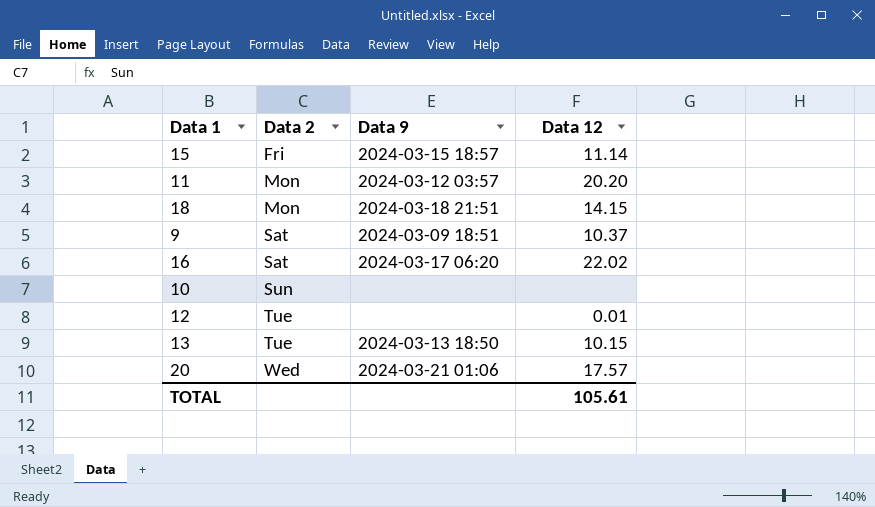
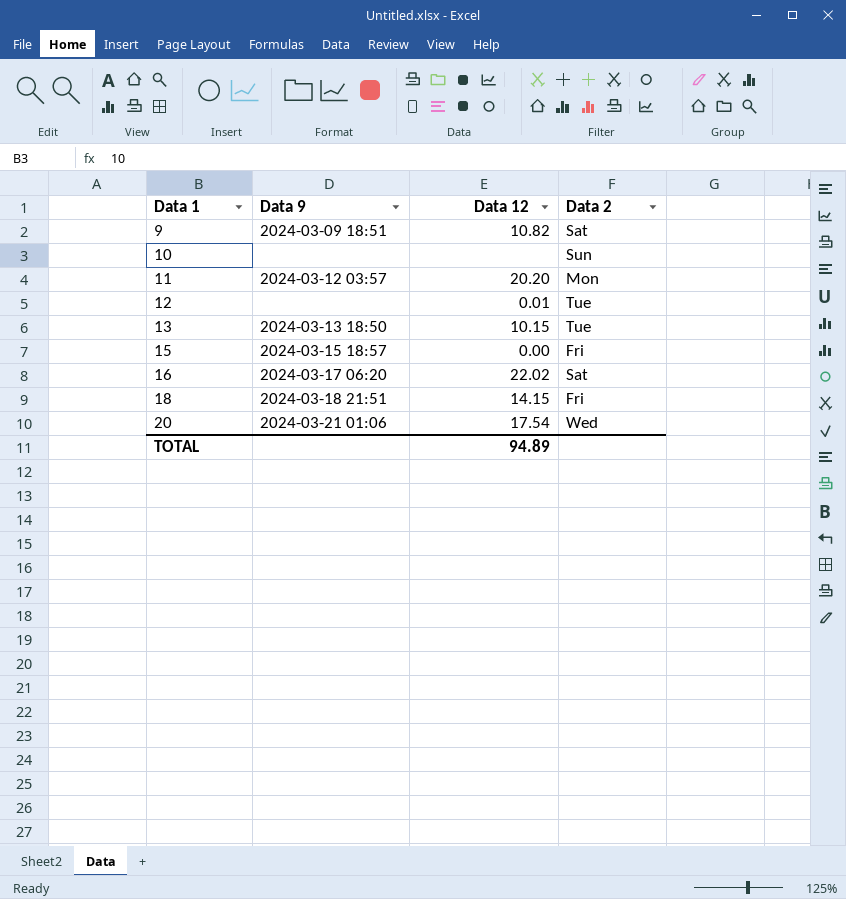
row order: Data 2 ascending -> Data 1 ascending
column Data 2 | position: 2 -> 4
9 | Data 12: 10.37 -> 10.82
15 | Data 12: 11.14 -> 0.00
18 | Data 2: Mon -> Fri
20 | Data 12: 17.57 -> 17.54
TOTAL | Data 12: 105.61 -> 94.89

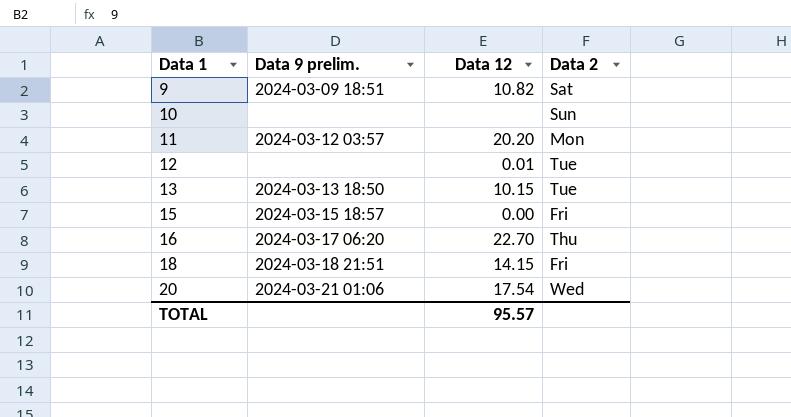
column name: Data 9 -> Data 9 prelim.
16 | Data 12: 22.02 -> 22.70
16 | Data 2: Sat -> Thu
TOTAL | Data 12: 94.89 -> 95.57

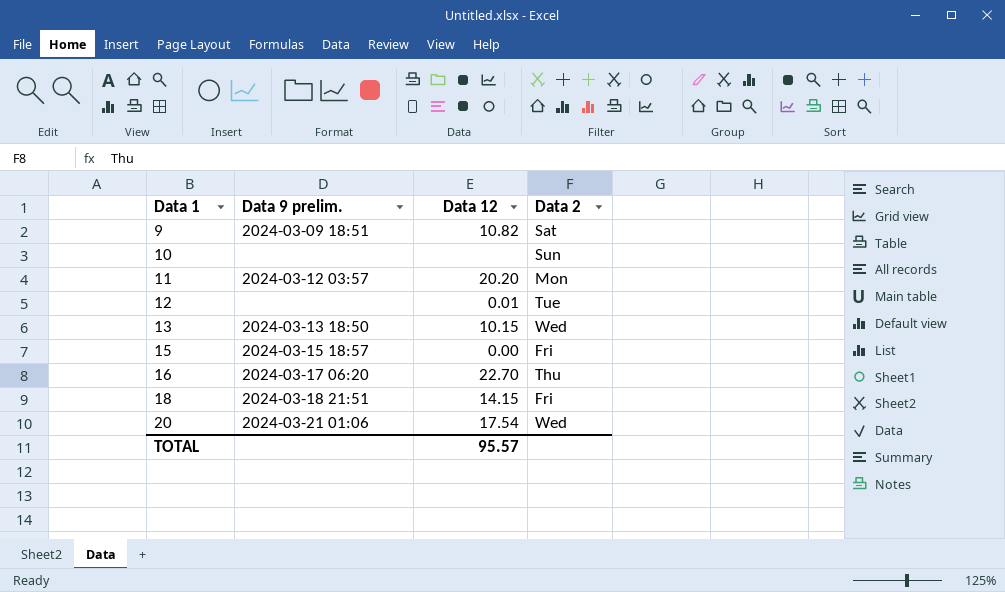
13 | Data 2: Tue -> Wed

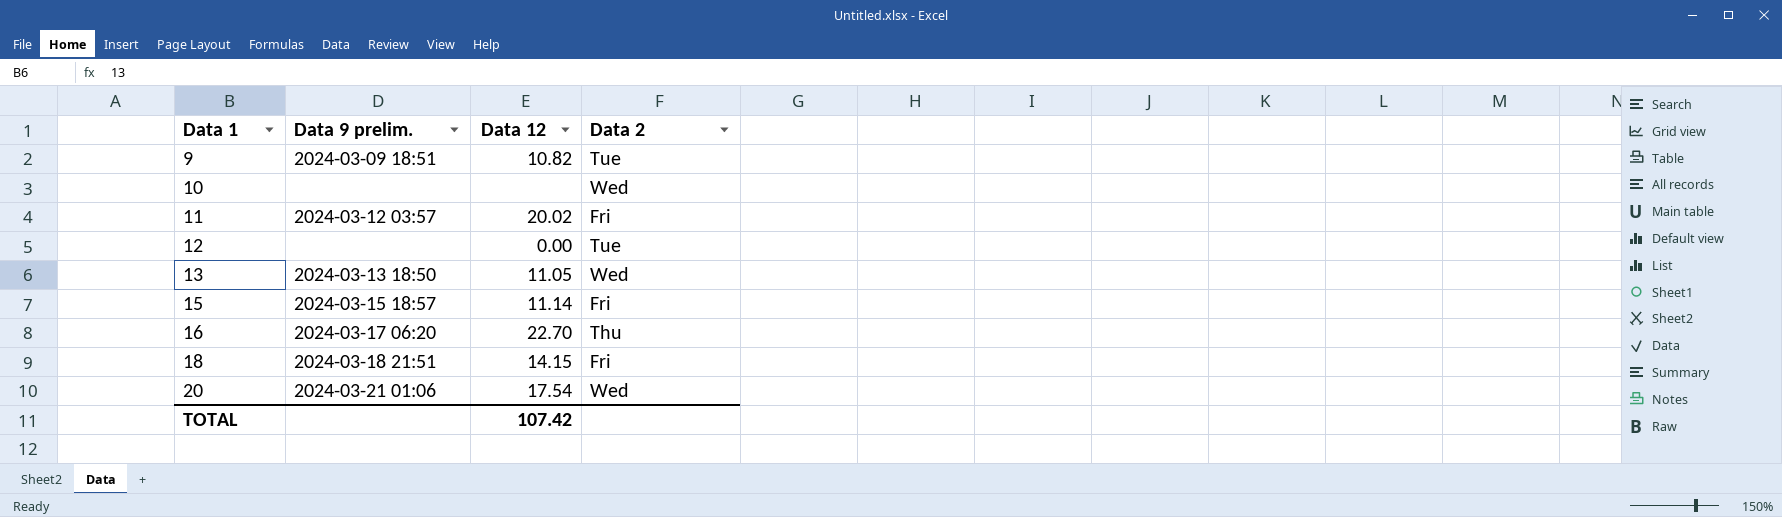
9 | Data 2: Sat -> Tue
10 | Data 2: Sun -> Wed
11 | Data 12: 20.20 -> 20.02
11 | Data 2: Mon -> Fri
12 | Data 12: 0.01 -> 0.00
13 | Data 12: 10.15 -> 11.05
15 | Data 12: 0.00 -> 11.14
TOTAL | Data 12: 95.57 -> 107.42

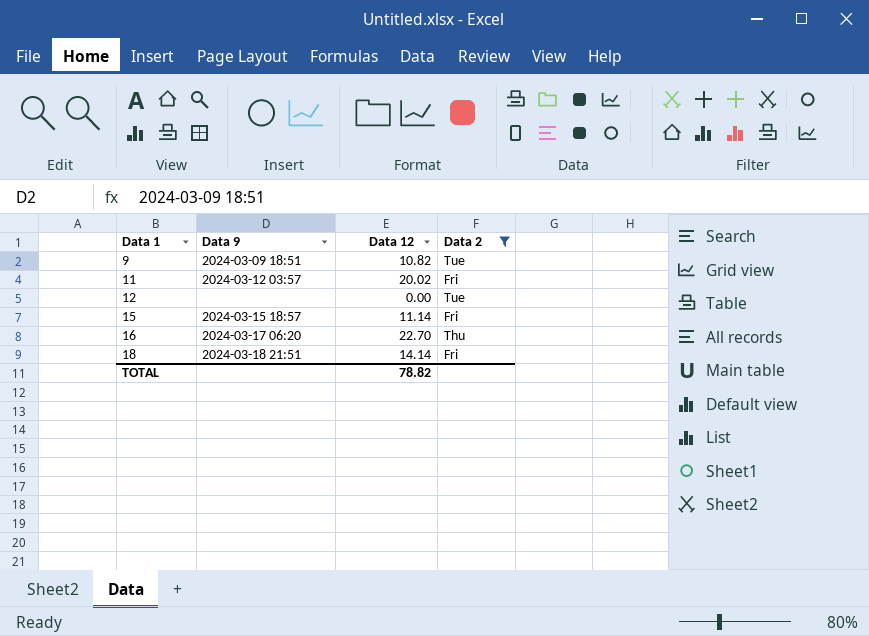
filter: none -> Data 2 != Wed
column name: Data 9 prelim. -> Data 9
18 | Data 12: 14.15 -> 14.14
TOTAL | Data 12: 107.42 -> 78.82

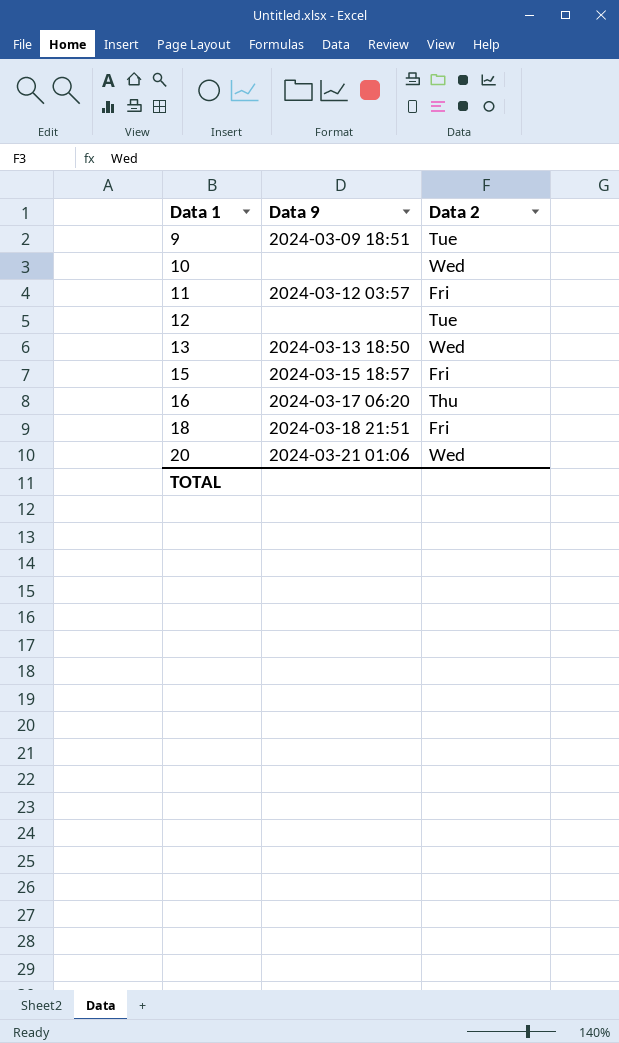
filter: Data 2 != Wed -> none
column Data 12 | position: 3 -> none

